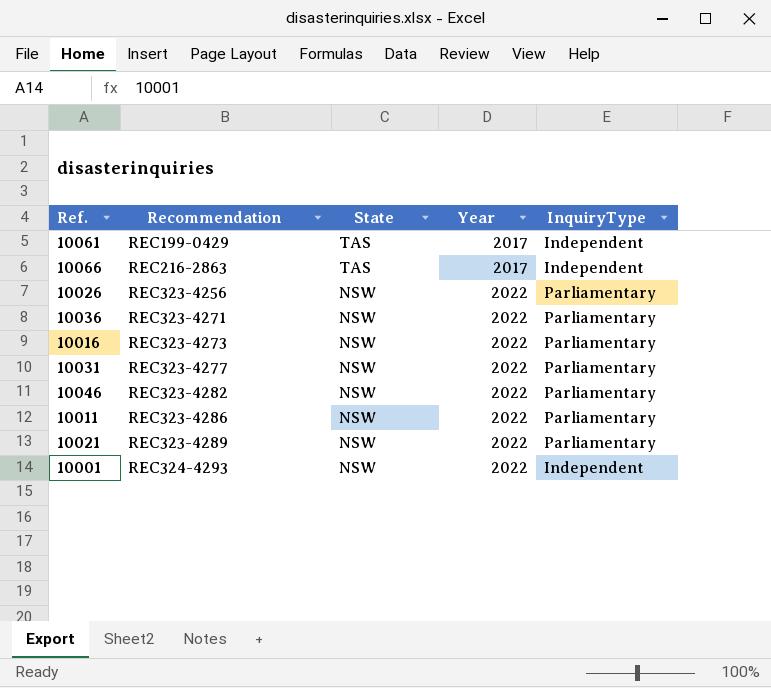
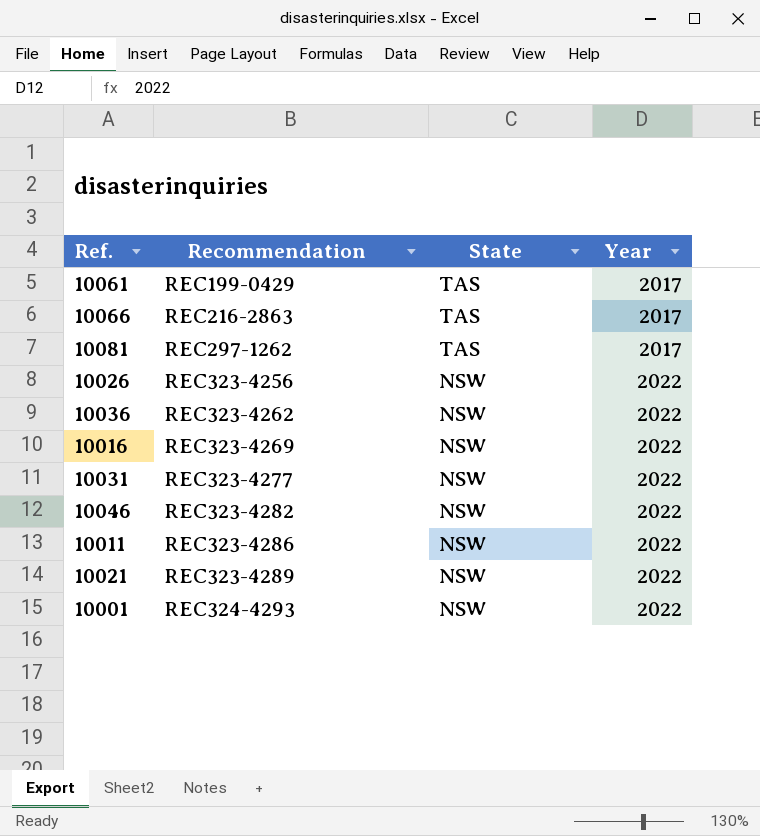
column InquiryType | position: 5 -> none
row 10081: none -> REC297-1262 | TAS | 2017
10036 | Recommendation: REC323-4271 -> REC323-4262
10016 | Recommendation: REC323-4273 -> REC323-4269

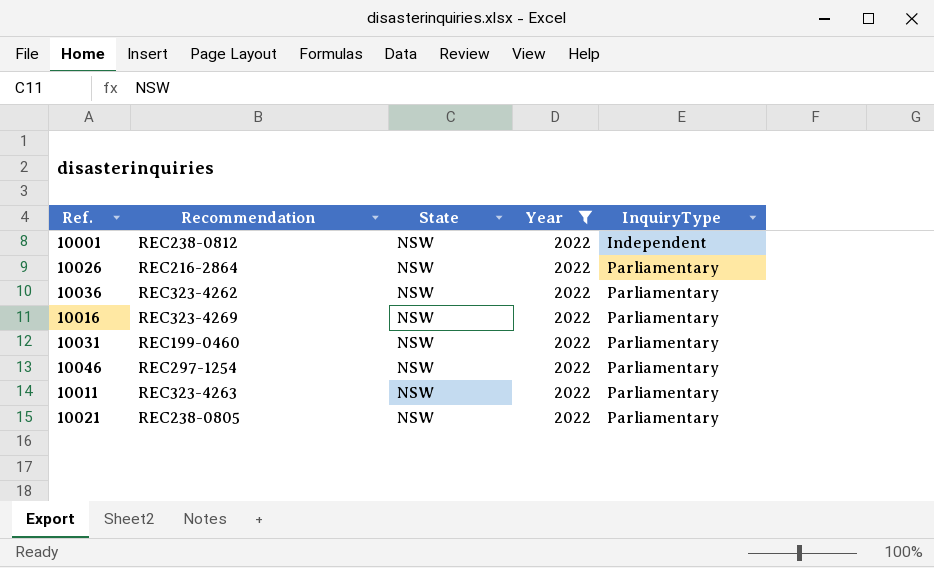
filter: none -> Year = 2022
row order: Recommendation ascending -> InquiryType ascending
column InquiryType | position: none -> 5
10001 | Recommendation: REC324-4293 -> REC238-0812
10026 | Recommendation: REC323-4256 -> REC216-2864
10031 | Recommendation: REC323-4277 -> REC199-0460
10046 | Recommendation: REC323-4282 -> REC297-1254
10011 | Recommendation: REC323-4286 -> REC323-4263
10021 | Recommendation: REC323-4289 -> REC238-0805

